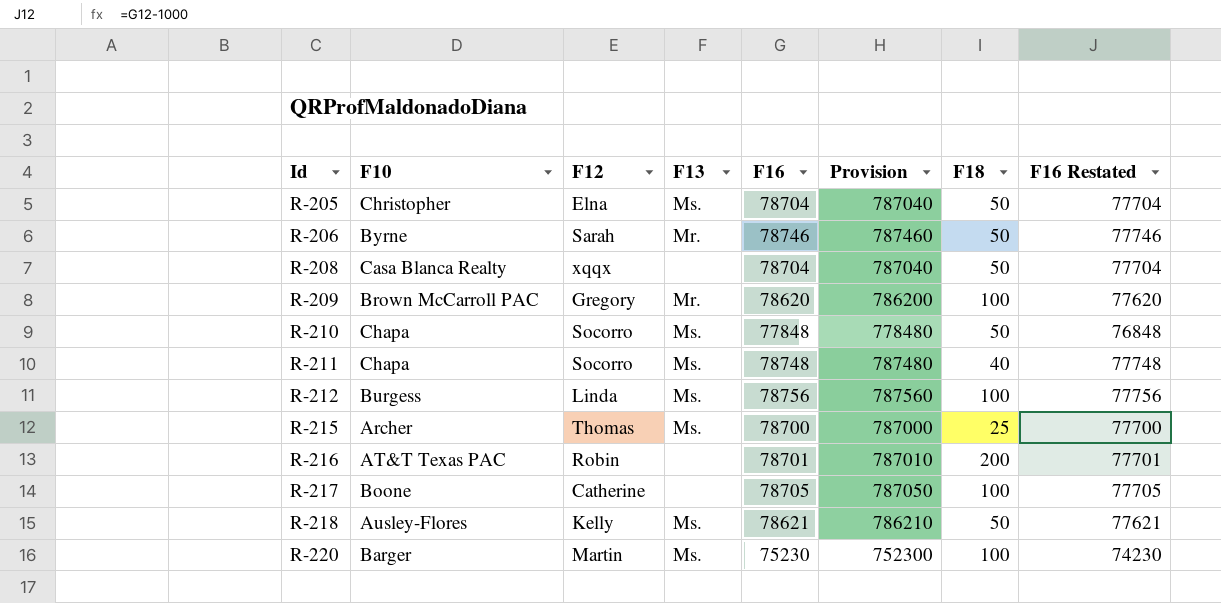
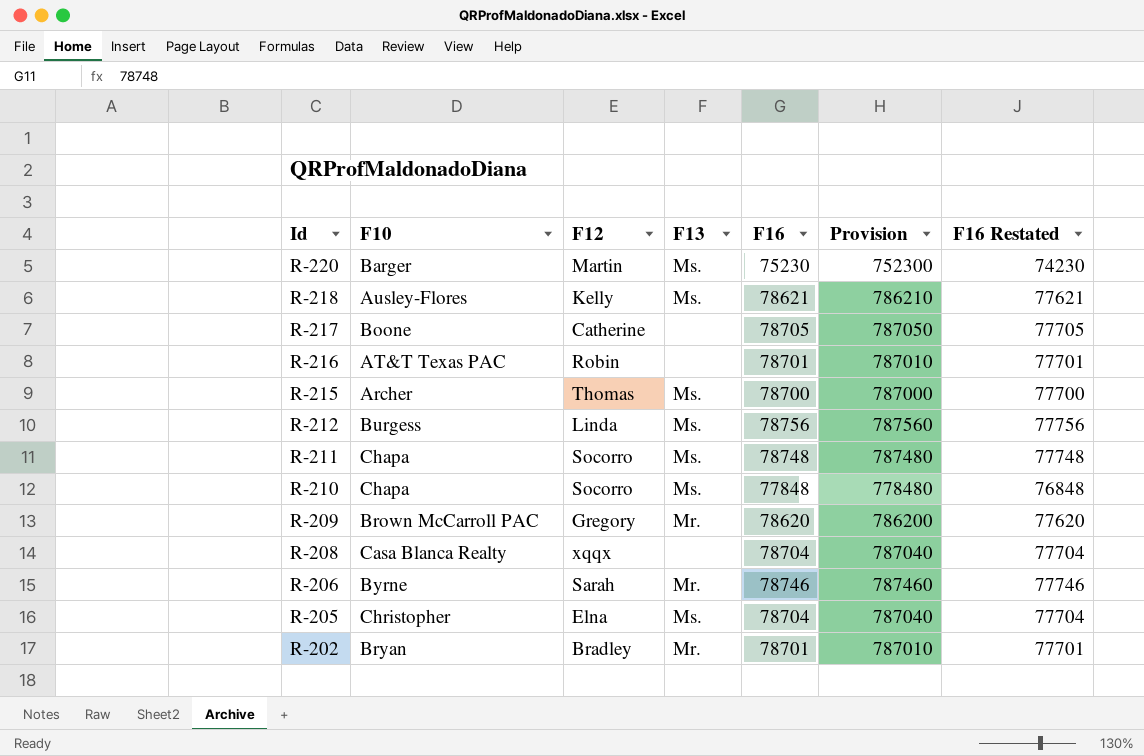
row order: Id ascending -> Id descending
column F18 | position: 7 -> none
row R-202: none -> Bryan | Bradley | Mr. | 78701 | 787010 | 77701

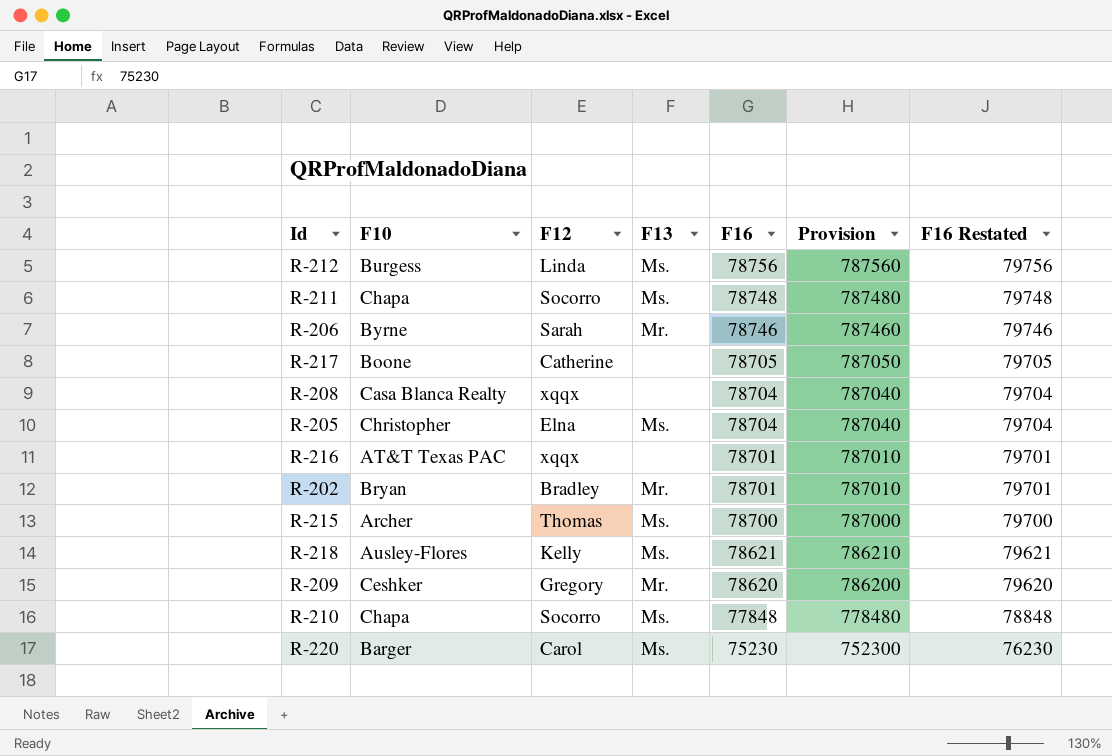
row order: Id descending -> F16 descending
column F16 Restated | formula: [F16] - 1000 -> [F16] + 1000
R-216 | F12: Robin -> xqqx
R-209 | F10: Brown McCarroll PAC -> Ceshker
R-220 | F12: Martin -> Carol

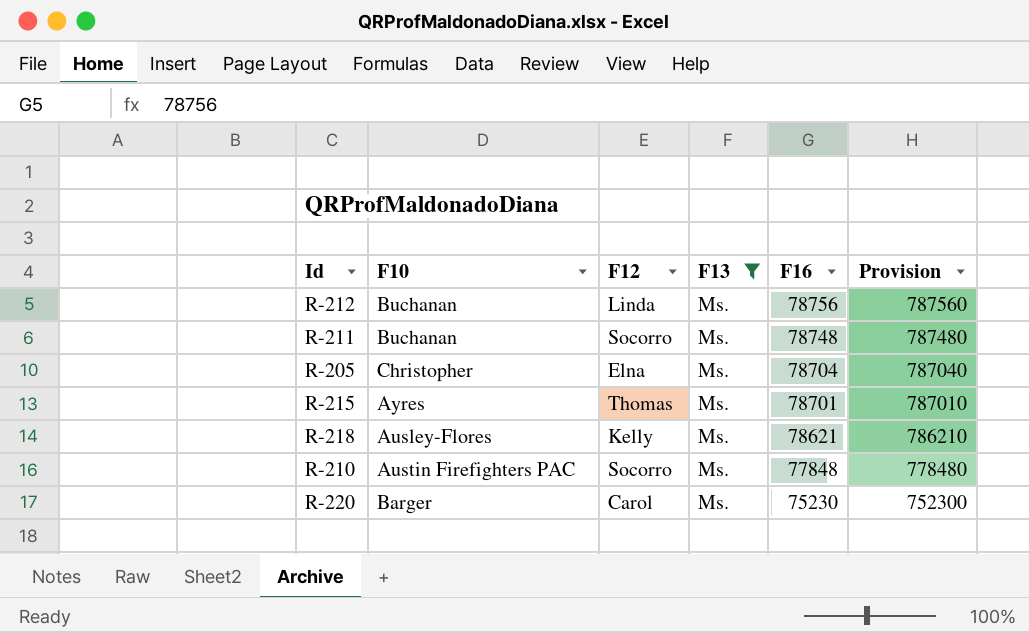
filter: none -> F13 = Ms.
column F16 Restated | formula: [F16] + 1000 -> none
R-212 | F10: Burgess -> Buchanan
R-211 | F10: Chapa -> Buchanan
R-215 | F10: Archer -> Ayres
R-215 | F16: 78700 -> 78701
R-215 | Provision: 787000 -> 787010
R-210 | F10: Chapa -> Austin Firefighters PAC

